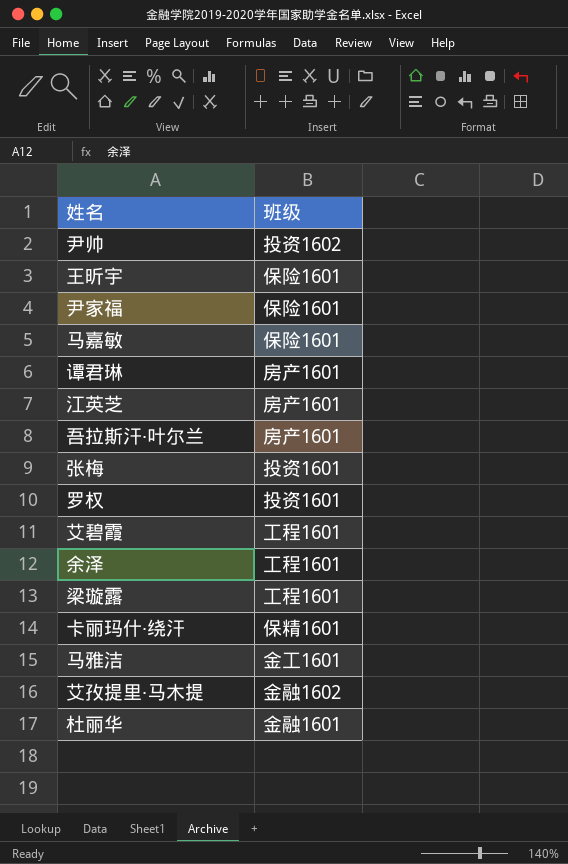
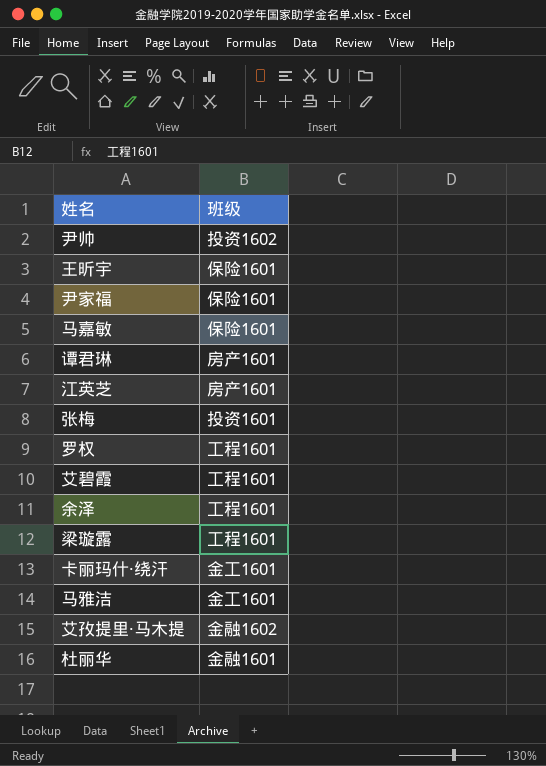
row 吾拉斯汗·叶尔兰: 房产1601 -> none
罗权 | 班级: 投资1601 -> 工程1601
卡丽玛什·绕汗 | 班级: 保精1601 -> 金工1601

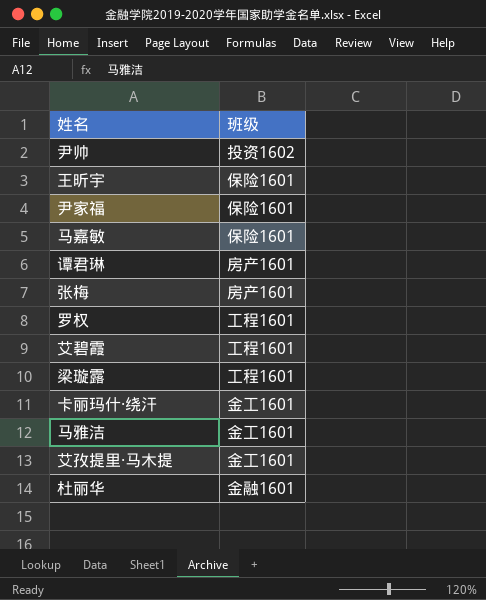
row 江英芝: 房产1601 -> none
row 余泽: 工程1601 -> none
张梅 | 班级: 投资1601 -> 房产1601
艾孜提里·马木提 | 班级: 金融1602 -> 金工1601

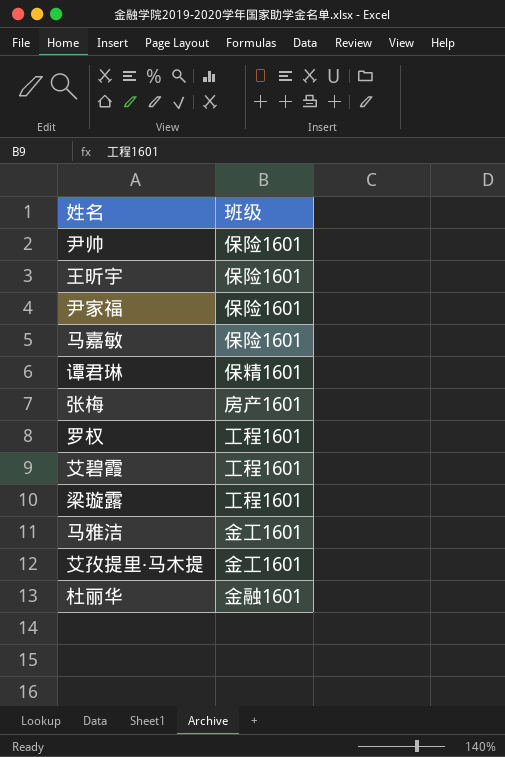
row 卡丽玛什·绕汗: 金工1601 -> none
尹帅 | 班级: 投资1602 -> 保险1601
谭君琳 | 班级: 房产1601 -> 保精1601

